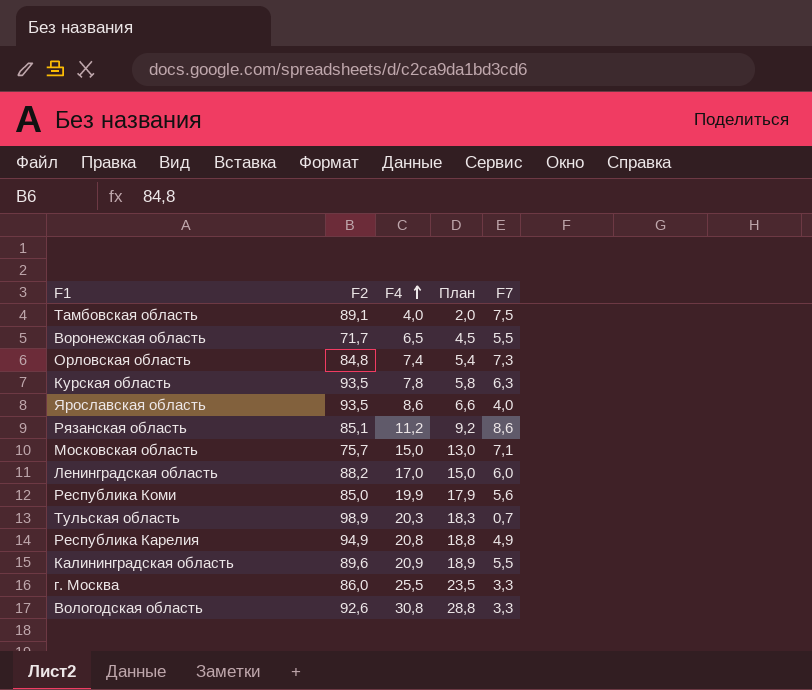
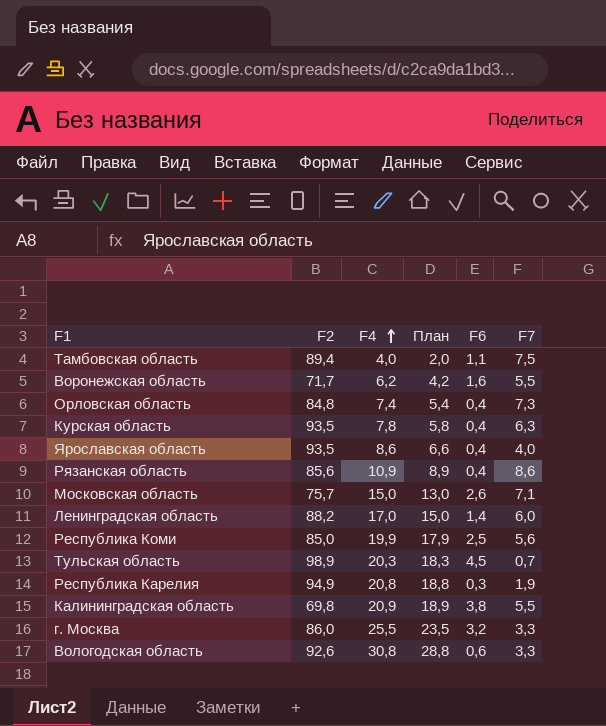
column F6 | position: none -> 5
Тамбовская область | F2: 89,1 -> 89,4
Воронежская область | F4: 6,5 -> 6,2
Воронежская область | План: 4,5 -> 4,2
Рязанская область | F2: 85,1 -> 85,6
Рязанская область | F4: 11,2 -> 10,9
Рязанская область | План: 9,2 -> 8,9
Республика Карелия | F7: 4,9 -> 1,9
Калининградская область | F2: 89,6 -> 69,8

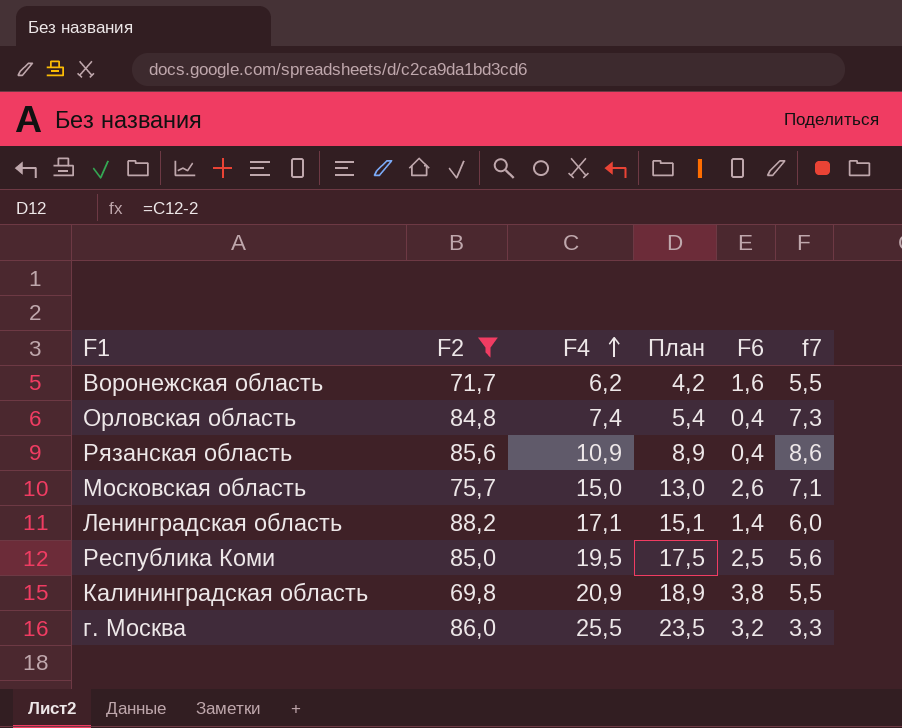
filter: none -> F2 <= 88,2
column name: F7 -> f7
Ленинградская область | F4: 17,0 -> 17,1
Ленинградская область | План: 15,0 -> 15,1
Республика Коми | F4: 19,9 -> 19,5
Республика Коми | План: 17,9 -> 17,5

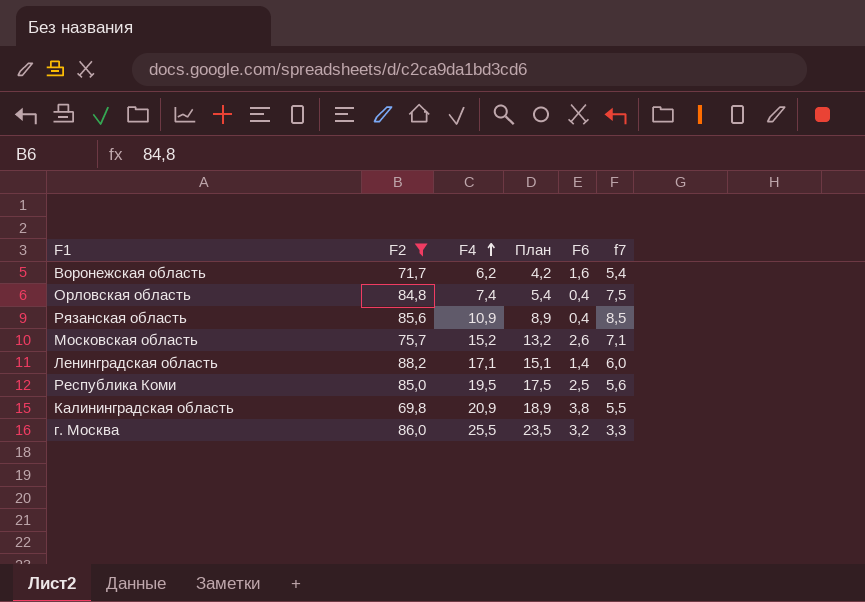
Воронежская область | f7: 5,5 -> 5,4
Орловская область | f7: 7,3 -> 7,5
Рязанская область | f7: 8,6 -> 8,5
Московская область | F4: 15,0 -> 15,2
Московская область | План: 13,0 -> 13,2

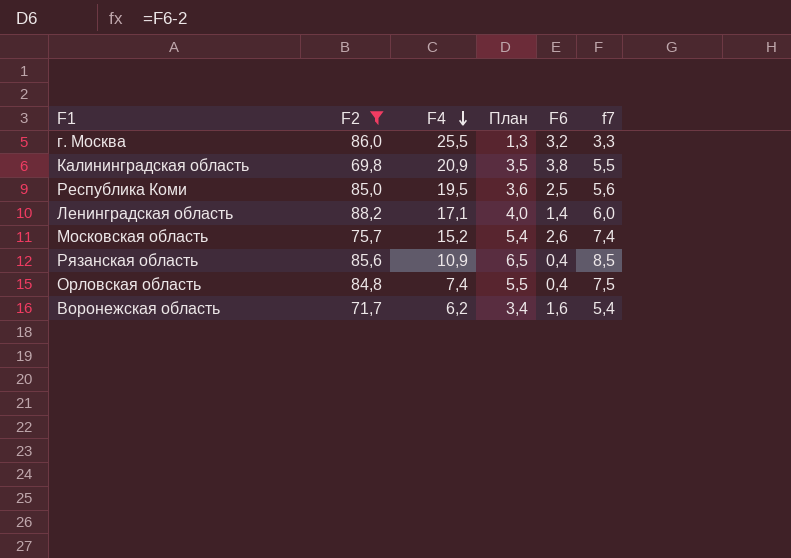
row order: F4 ascending -> F4 descending
column План | formula: [F4] - 2 -> [f7] - 2
Московская область | f7: 7,1 -> 7,4

